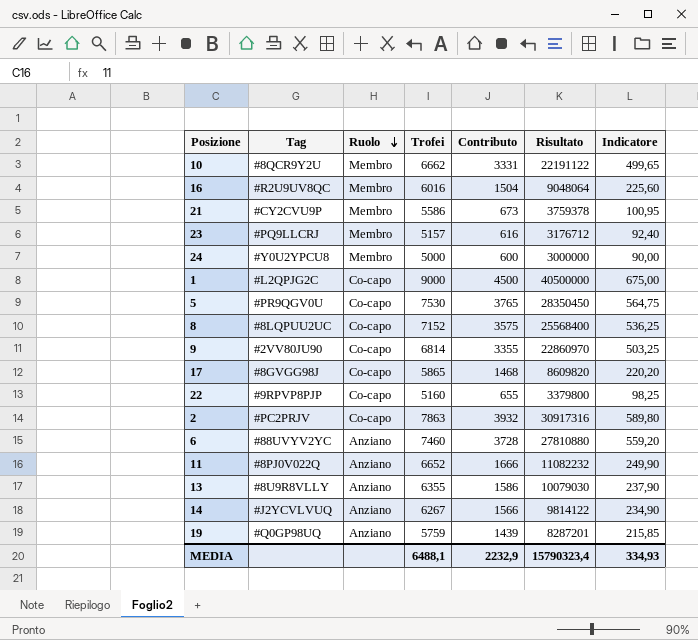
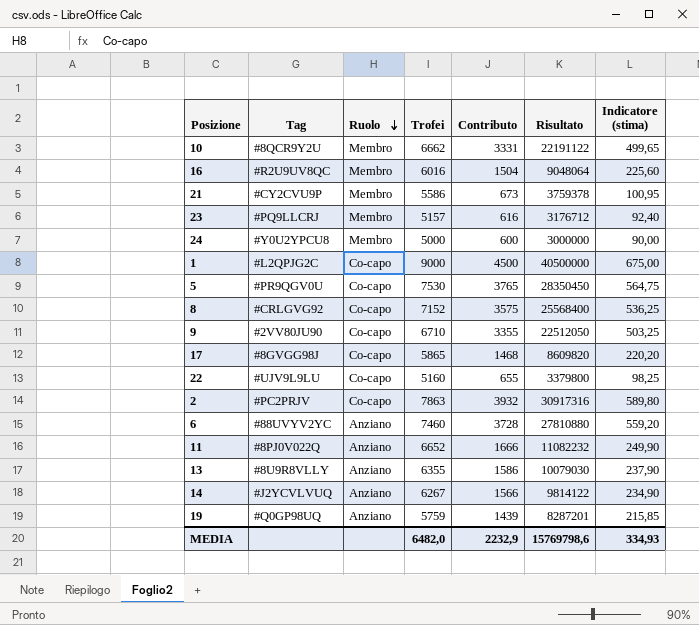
column name: Indicatore -> Indicatore (stima)
8 | Tag: #8LQPUU2UC -> #CRLGVG92
9 | Trofei: 6814 -> 6710
9 | Risultato: 22860970 -> 22512050
22 | Tag: #9RPVP8PJP -> #UJV9L9LU
MEDIA | Trofei: 6488,1 -> 6482,0
MEDIA | Risultato: 15790323,4 -> 15769798,6

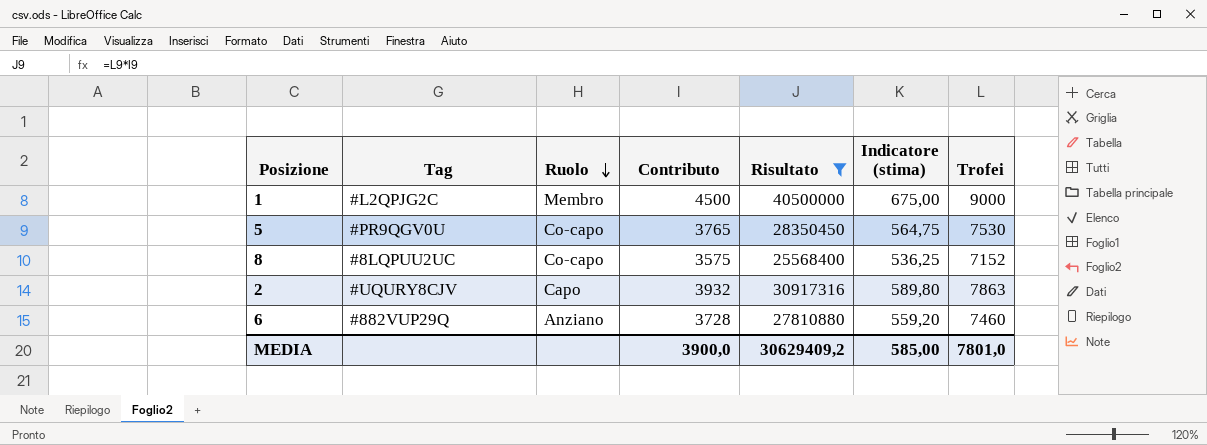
filter: none -> Risultato >= 25568400
column Trofei | position: 4 -> 7
1 | Ruolo: Co-capo -> Membro
8 | Tag: #CRLGVG92 -> #8LQPUU2UC
2 | Tag: #PC2PRJV -> #UQURY8CJV
2 | Ruolo: Co-capo -> Capo
6 | Tag: #88UVYV2YC -> #882VUP29Q
MEDIA | Contributo: 2232,9 -> 3900,0
MEDIA | Risultato: 15769798,6 -> 30629409,2
MEDIA | Indicatore (stima): 334,93 -> 585,00
MEDIA | Trofei: 6482,0 -> 7801,0

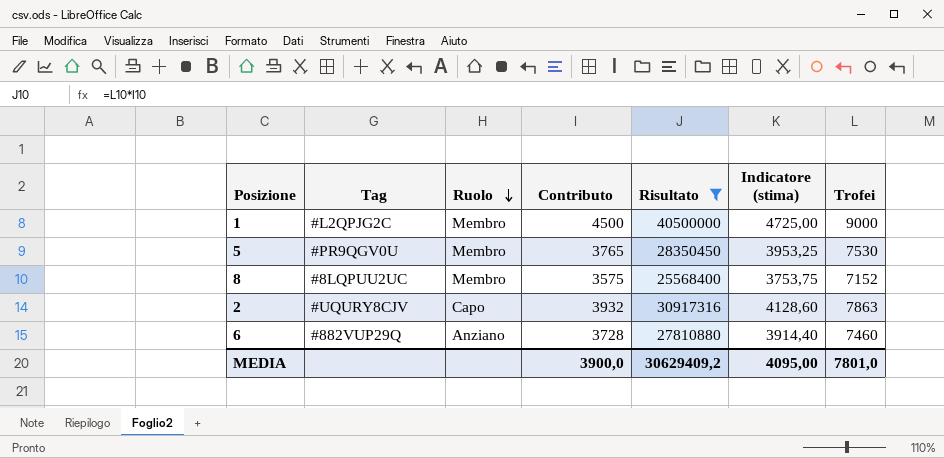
column Indicatore (stima) | formula: [Contributo] * 0,15 -> [Contributo] * 1,05
5 | Ruolo: Co-capo -> Membro
8 | Ruolo: Co-capo -> Membro
MEDIA | Indicatore (stima): 585,00 -> 4095,00

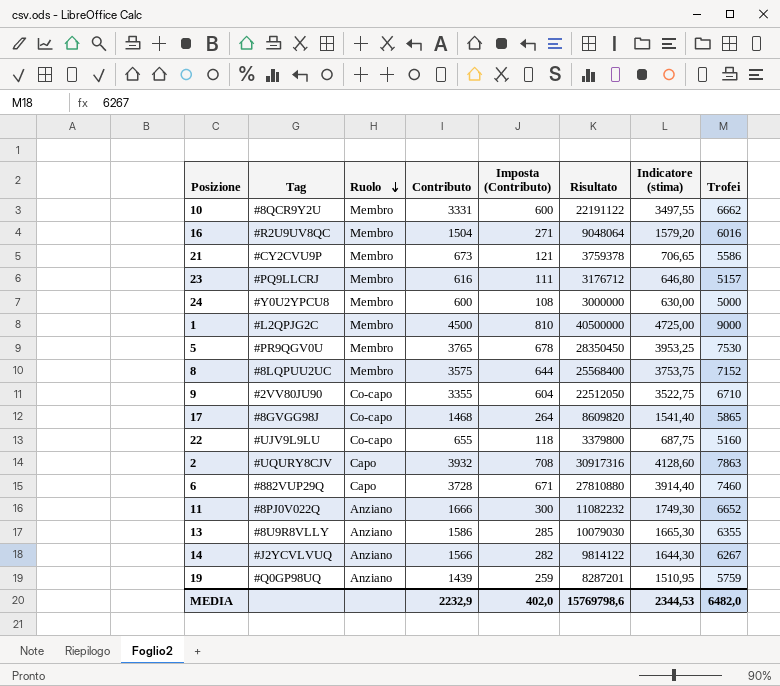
filter: Risultato >= 25568400 -> none
column Imposta (Contributo) | formula: none -> [Contributo] * 0,18
6 | Ruolo: Anziano -> Capo
MEDIA | Contributo: 3900,0 -> 2232,9
MEDIA | Risultato: 30629409,2 -> 15769798,6
MEDIA | Indicatore (stima): 4095,00 -> 2344,53
MEDIA | Trofei: 7801,0 -> 6482,0

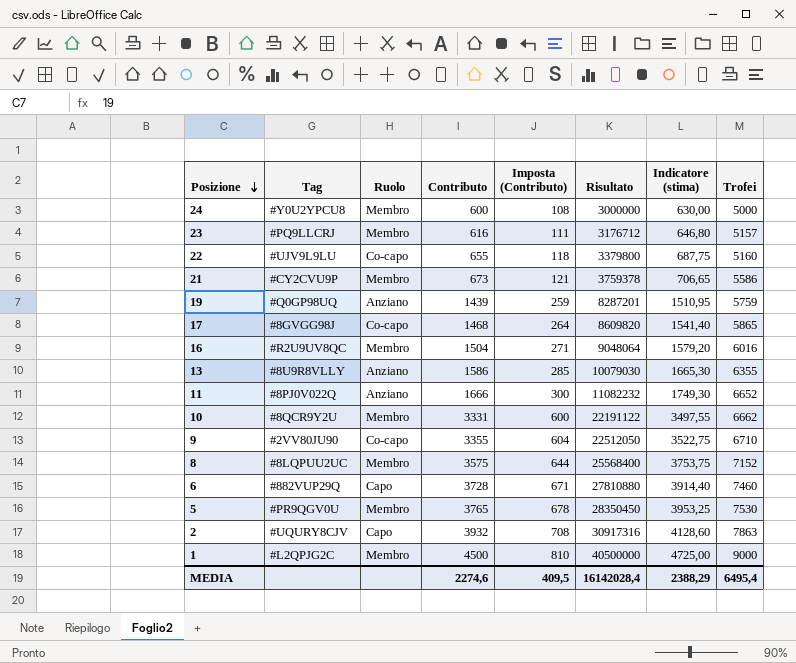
row order: Ruolo descending -> Posizione descending
row 14: #J2YCVLVUQ | Anziano | 1566 | 282 | 9814122 | 1644,30 | 6267 -> none
MEDIA | Contributo: 2232,9 -> 2274,6
MEDIA | Imposta (Contributo): 402,0 -> 409,5
MEDIA | Risultato: 15769798,6 -> 16142028,4
MEDIA | Indicatore (stima): 2344,53 -> 2388,29
MEDIA | Trofei: 6482,0 -> 6495,4

